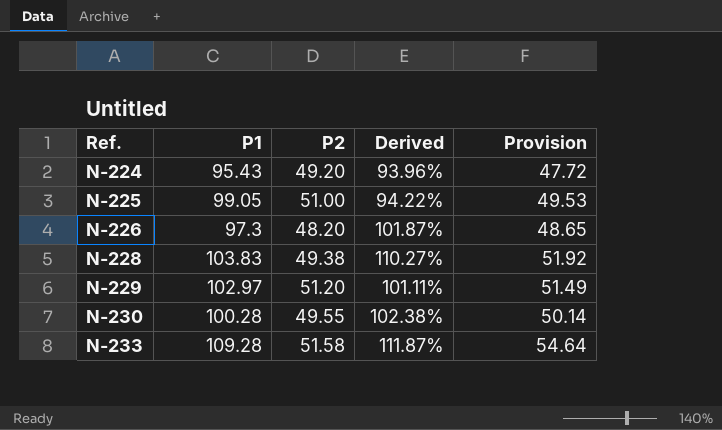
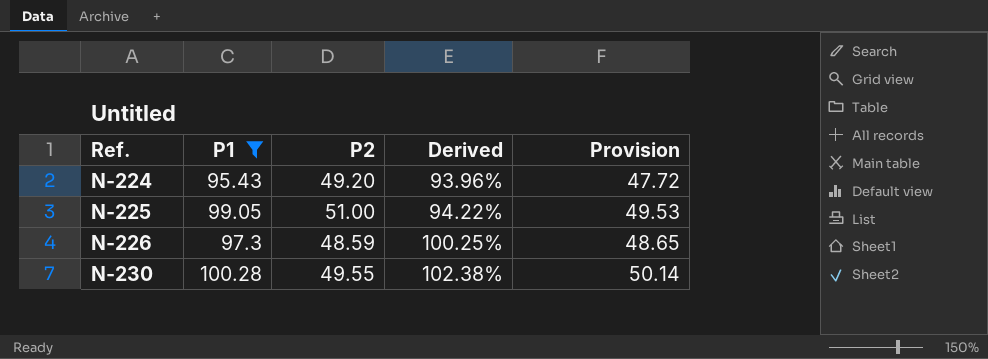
filter: none -> P1 <= 100.28
N-226 | P2: 48.20 -> 48.59
N-226 | Derived: 101.87% -> 100.25%

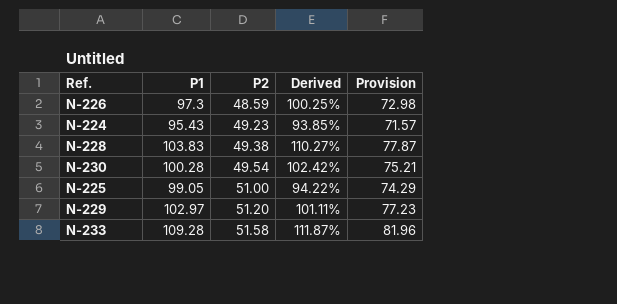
filter: P1 <= 100.28 -> none
row order: Ref. ascending -> P2 ascending
column Provision | formula: [P1] * 0.5 -> [P1] * 0.75
N-224 | P2: 49.20 -> 49.23
N-224 | Derived: 93.96% -> 93.85%
N-230 | P2: 49.55 -> 49.54
N-230 | Derived: 102.38% -> 102.42%

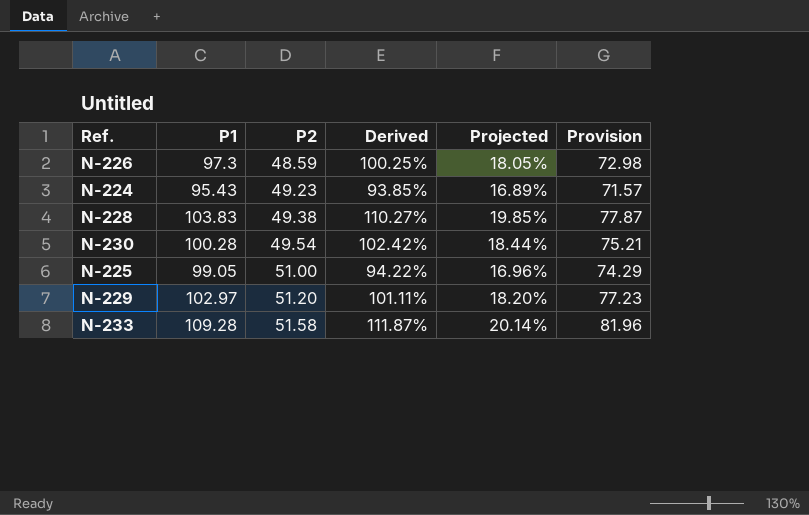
column Projected | formula: none -> [Derived] * 0.18

